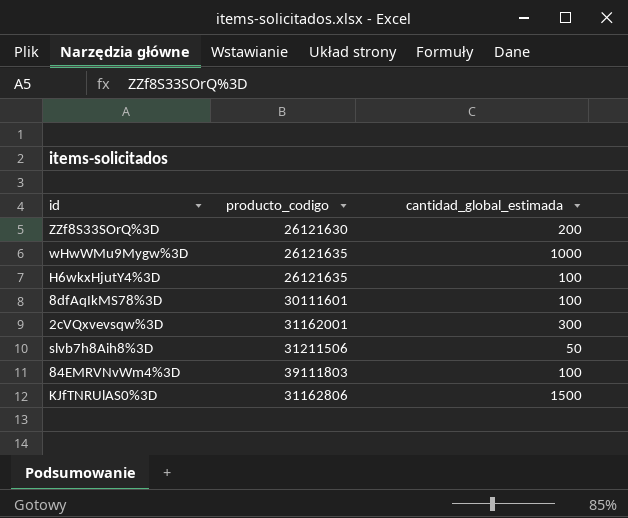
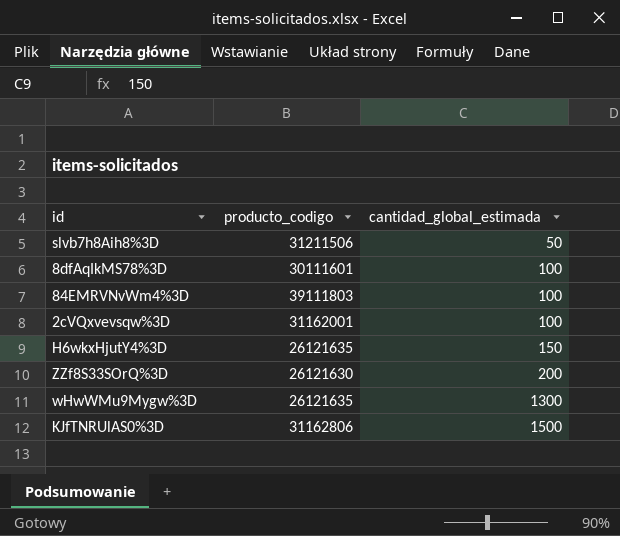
row order: none -> cantidad_global_estimada ascending
2cVQxvevsqw%3D | cantidad_global_estimada: 300 -> 100
H6wkxHjutY4%3D | cantidad_global_estimada: 100 -> 150
wHwWMu9Mygw%3D | cantidad_global_estimada: 1000 -> 1300

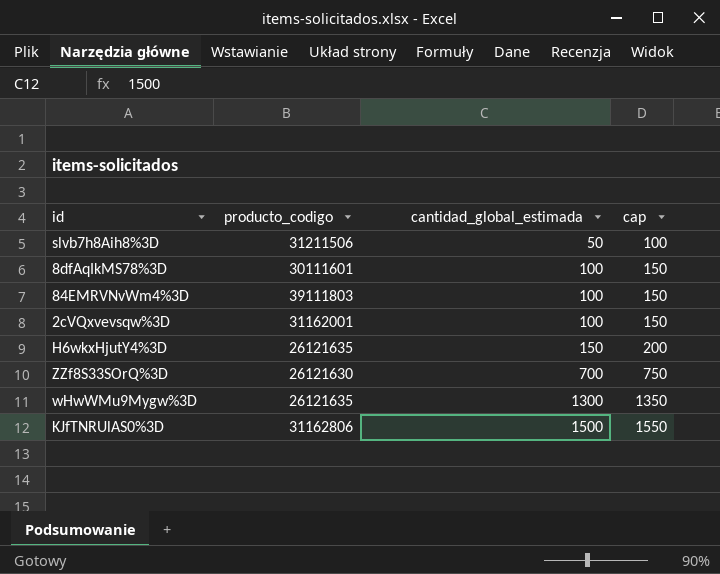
column cap | formula: none -> [cantidad_global_estimada] + 50
ZZf8S33SOrQ%3D | cantidad_global_estimada: 200 -> 700

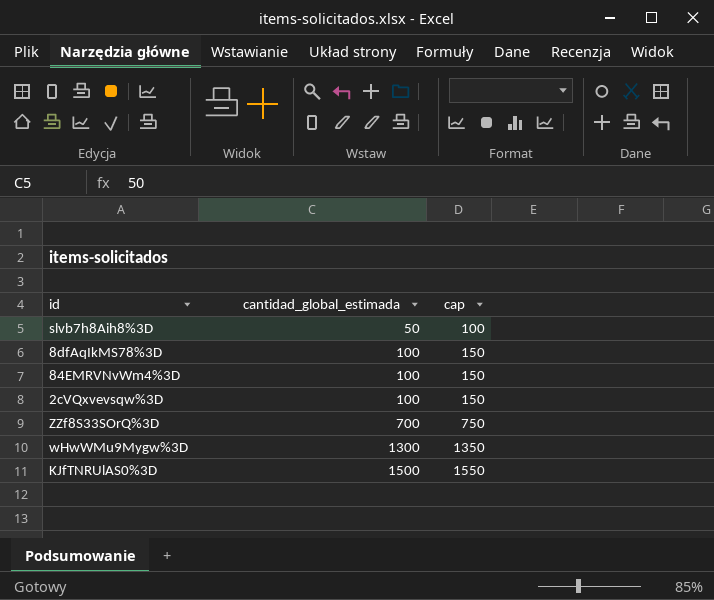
column producto_codigo | position: 2 -> none
row H6wkxHjutY4%3D: 26121635 | 150 | 200 -> none

